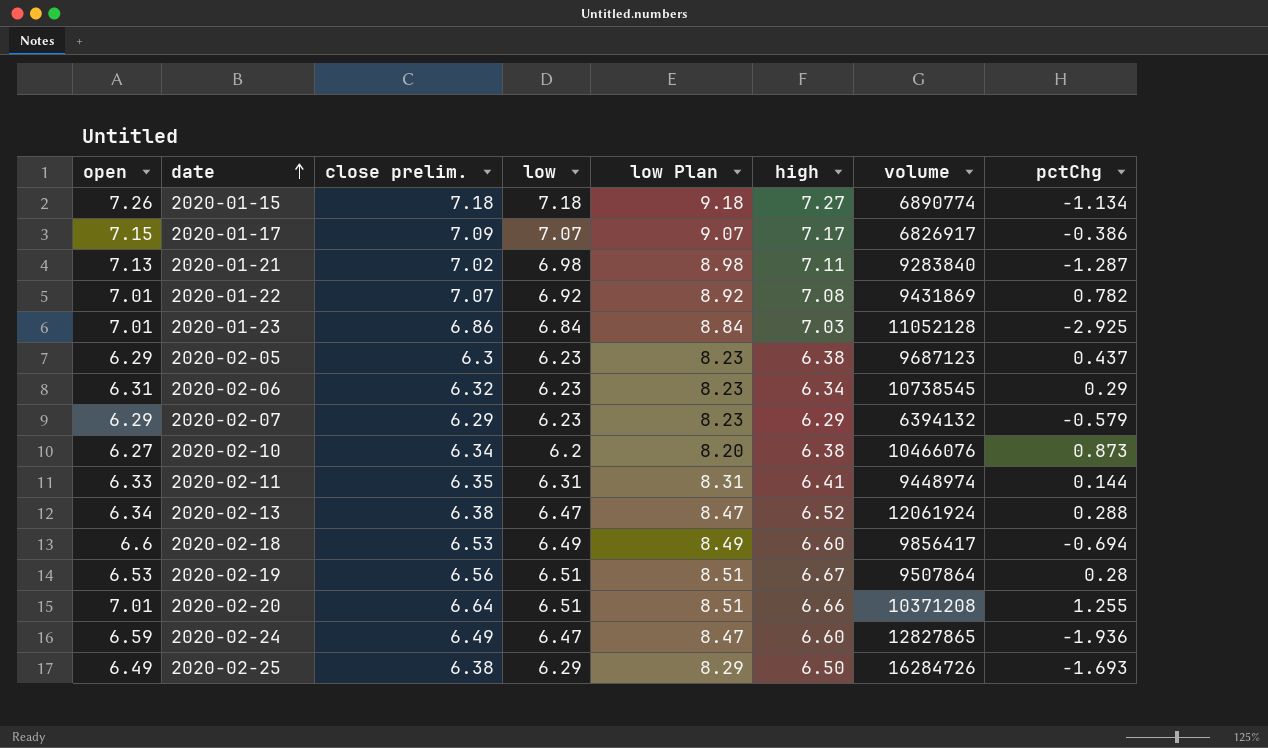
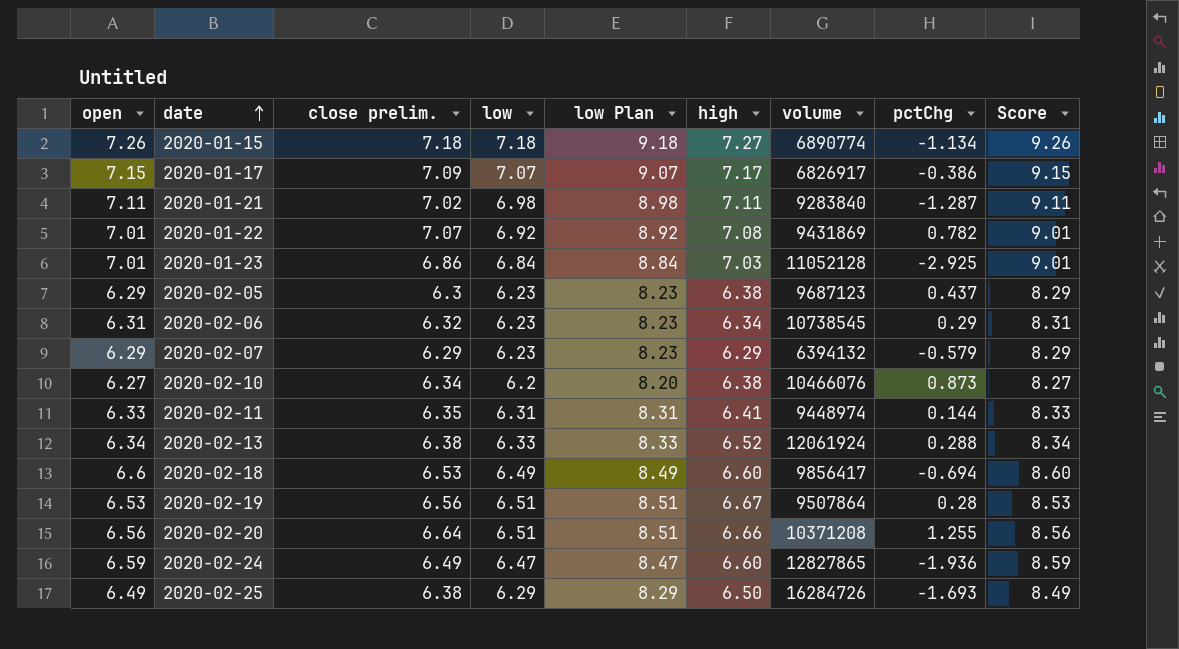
column Score | formula: none -> [open] + 2
2020-01-21 | open: 7.13 -> 7.11
2020-02-13 | low: 6.47 -> 6.33
2020-02-13 | low Plan: 8.47 -> 8.33
2020-02-20 | open: 7.01 -> 6.56

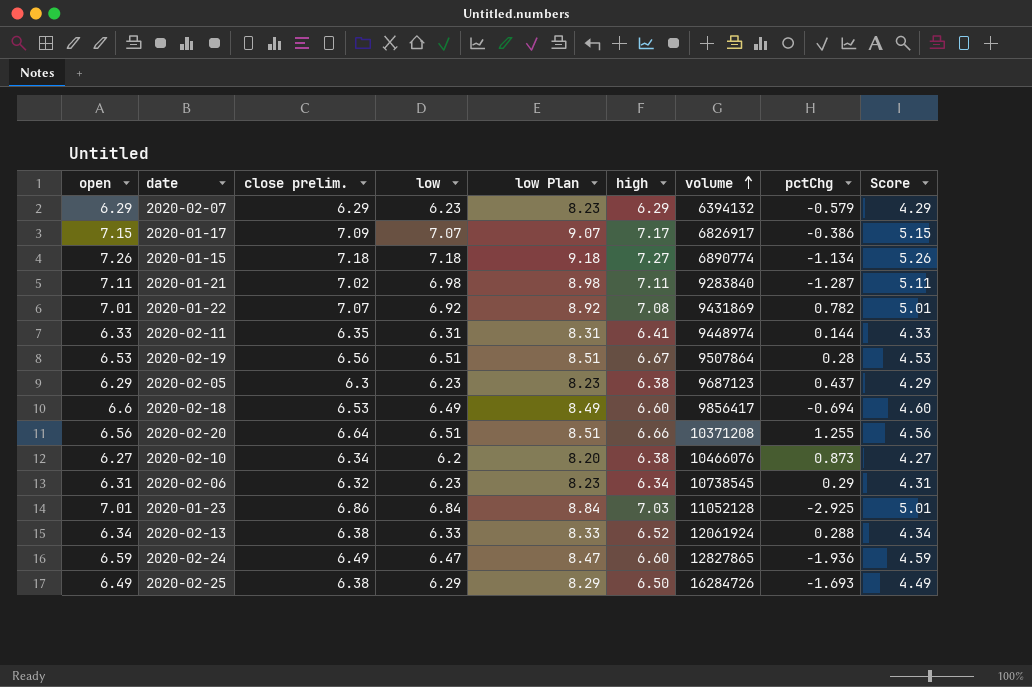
row order: date ascending -> volume ascending
column Score | formula: [open] + 2 -> [open] - 2

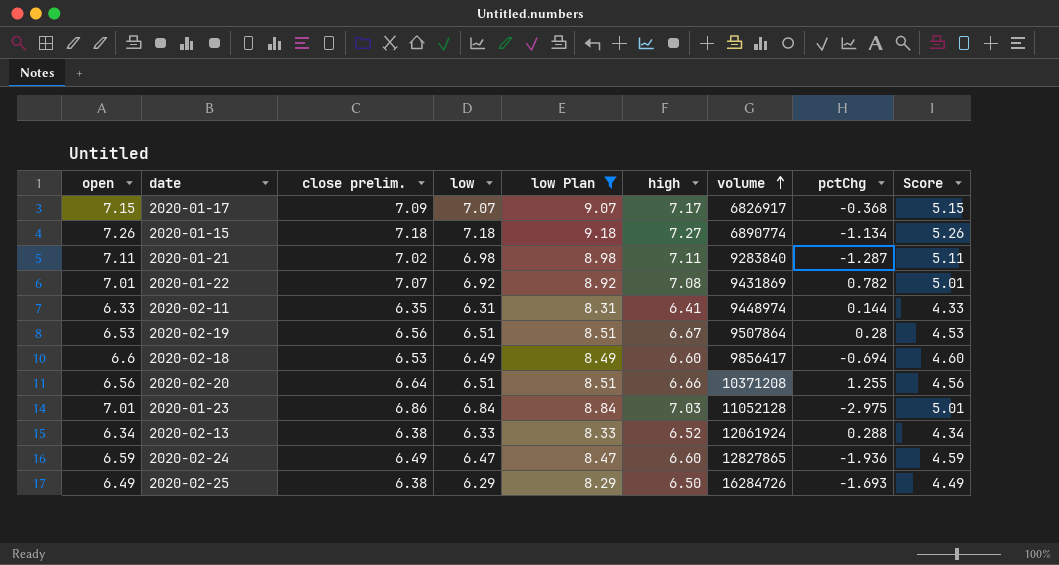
filter: none -> low Plan >= 8.29
2020-01-17 | pctChg: -0.386 -> -0.368
2020-01-23 | pctChg: -2.925 -> -2.975

